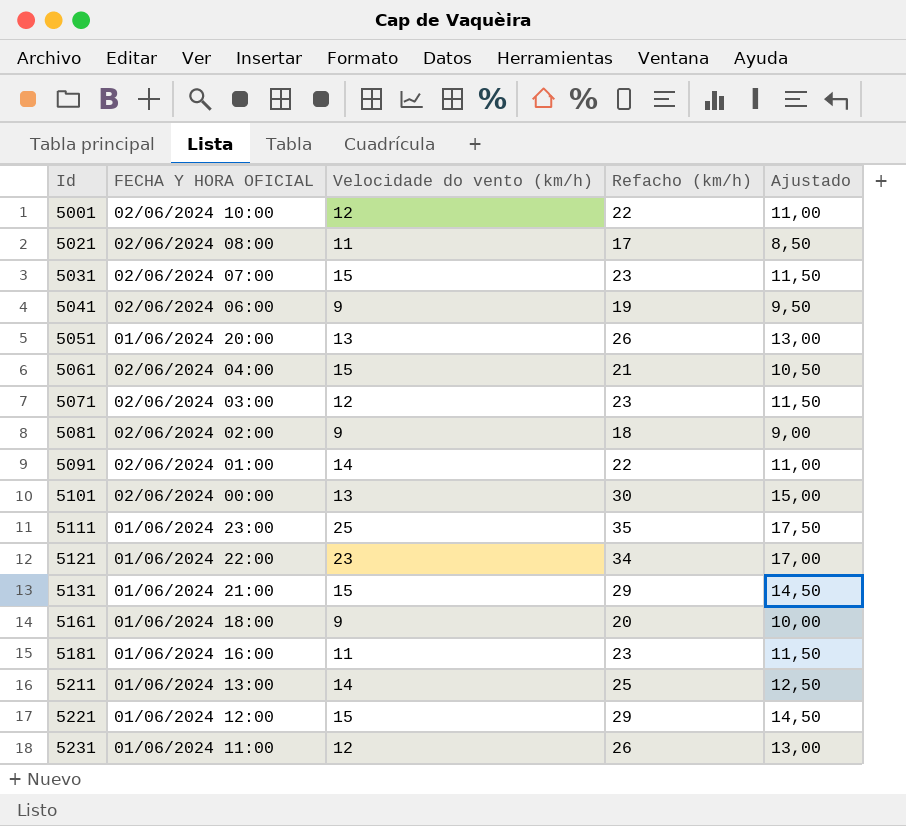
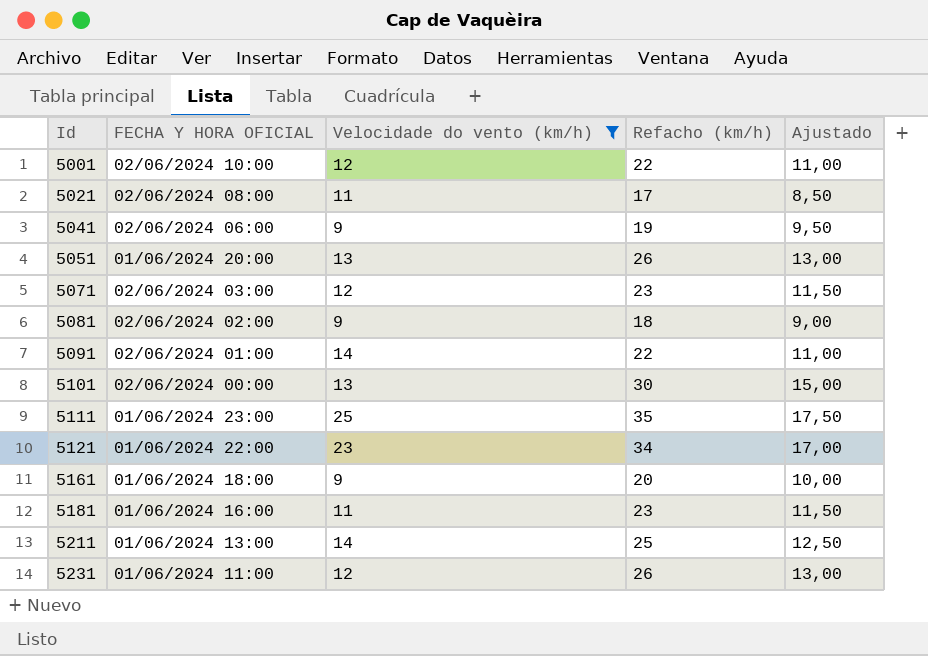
filter: none -> Velocidade do vento (km/h) != 15

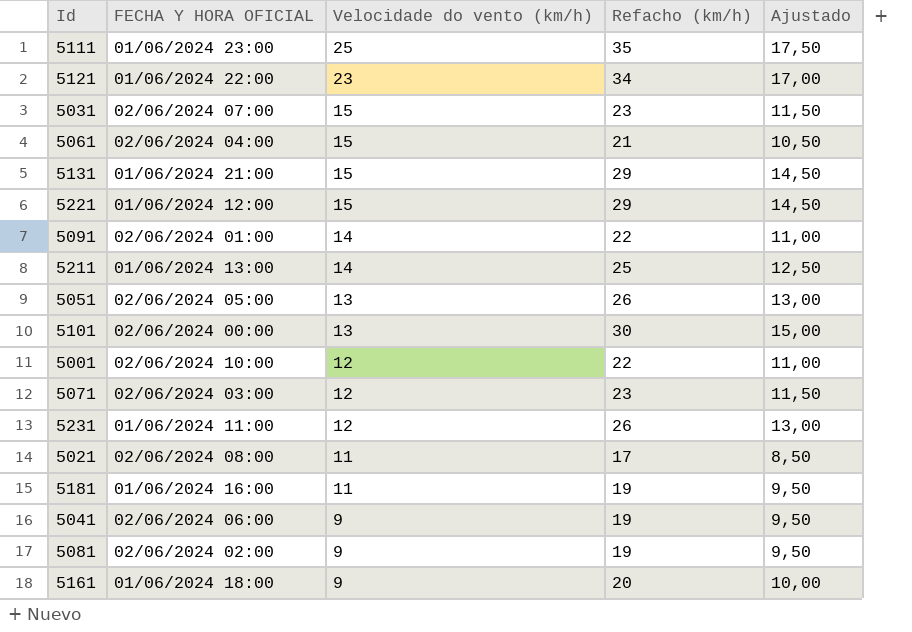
filter: Velocidade do vento (km/h) != 15 -> none
row order: Id ascending -> Velocidade do vento (km/h) descending
5051 | FECHA Y HORA OFICIAL: 01/06/2024 20:00 -> 02/06/2024 05:00
5181 | Refacho (km/h): 23 -> 19
5181 | Ajustado: 11,50 -> 9,50
5081 | Refacho (km/h): 18 -> 19
5081 | Ajustado: 9,00 -> 9,50

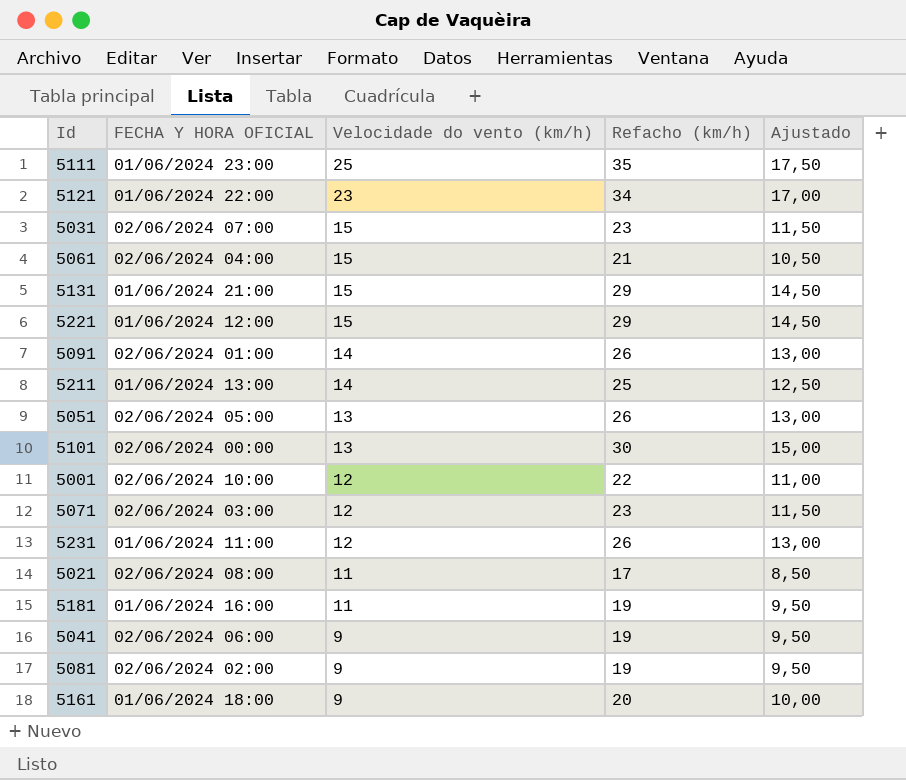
5091 | Refacho (km/h): 22 -> 26
5091 | Ajustado: 11,00 -> 13,00

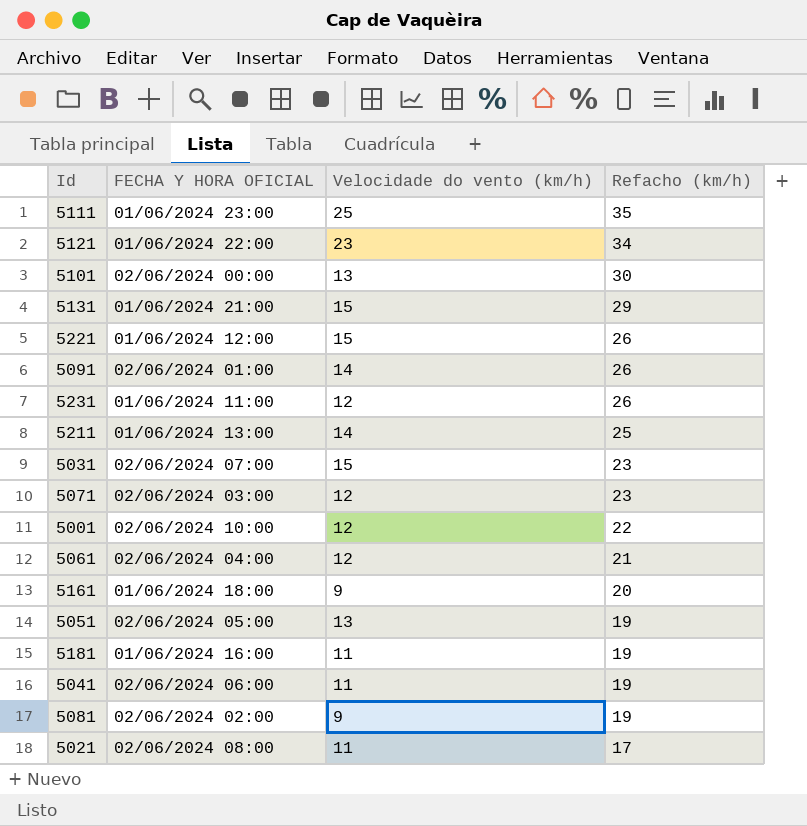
row order: Velocidade do vento (km/h) descending -> Refacho (km/h) descending
column Ajustado | formula: [Refacho (km/h)] * 0,5 -> none
5221 | Refacho (km/h): 29 -> 26
5061 | Velocidade do vento (km/h): 15 -> 12
5051 | Refacho (km/h): 26 -> 19
5041 | Velocidade do vento (km/h): 9 -> 11

